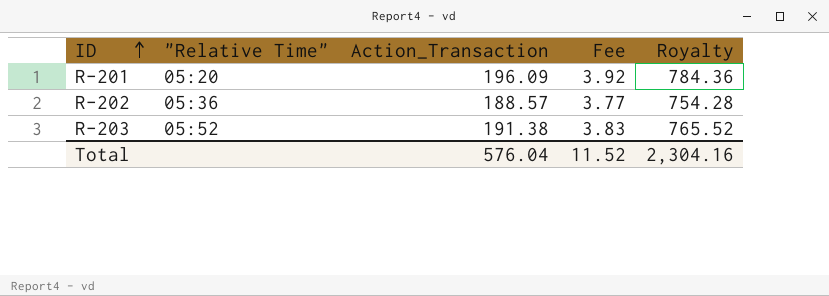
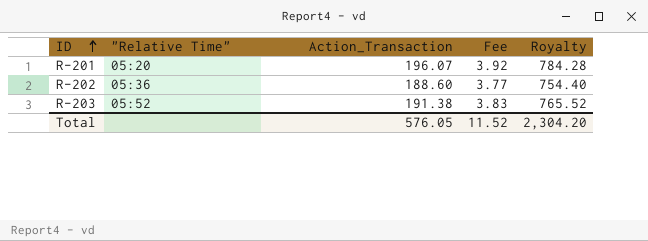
R-201 | Action_Transaction: 196.09 -> 196.07
R-201 | Royalty: 784.36 -> 784.28
R-202 | Action_Transaction: 188.57 -> 188.60
R-202 | Royalty: 754.28 -> 754.40
Total | Action_Transaction: 576.04 -> 576.05
Total | Royalty: 2,304.16 -> 2,304.20

